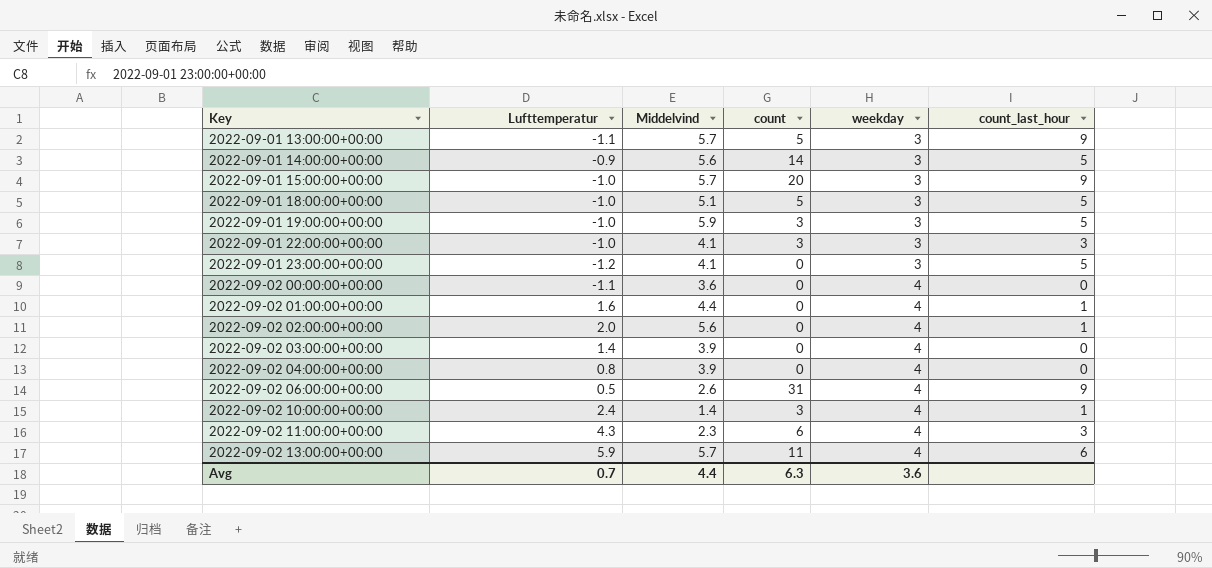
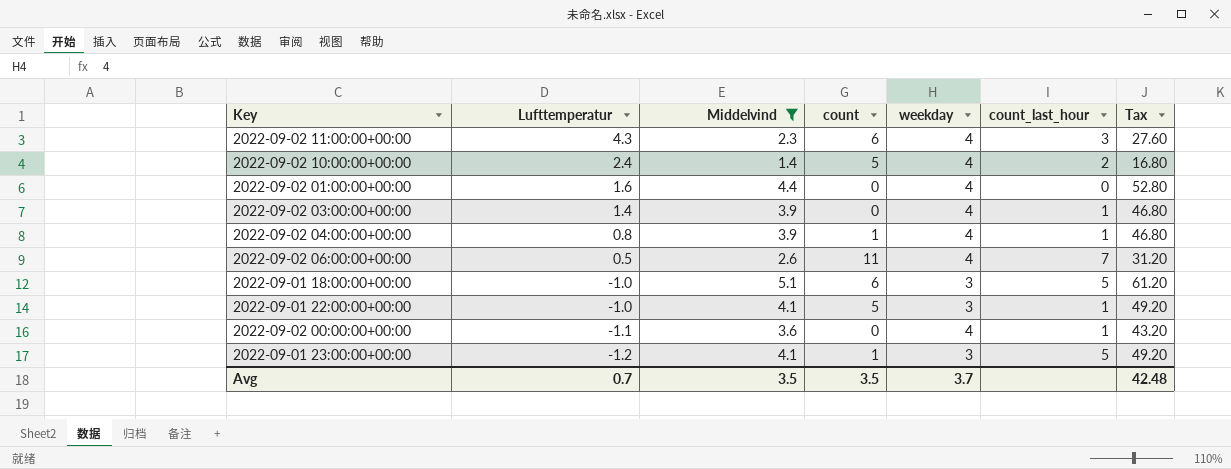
filter: none -> Middelvind <= 5.1
row order: Key ascending -> Lufttemperatur descending
column Tax | formula: none -> [Middelvind] * 12
2022-09-02 10:00:00+00:00 | count: 3 -> 5
2022-09-02 10:00:00+00:00 | count_last_hour: 1 -> 2
2022-09-02 01:00:00+00:00 | count_last_hour: 1 -> 0
2022-09-02 03:00:00+00:00 | count_last_hour: 0 -> 1
2022-09-02 04:00:00+00:00 | count: 0 -> 1
2022-09-02 04:00:00+00:00 | count_last_hour: 0 -> 1
2022-09-02 06:00:00+00:00 | count: 31 -> 11
2022-09-02 06:00:00+00:00 | count_last_hour: 9 -> 7
2022-09-01 18:00:00+00:00 | count: 5 -> 6
2022-09-01 22:00:00+00:00 | count: 3 -> 5
2022-09-01 22:00:00+00:00 | count_last_hour: 3 -> 1
2022-09-02 00:00:00+00:00 | count_last_hour: 0 -> 1
2022-09-01 23:00:00+00:00 | count: 0 -> 1
Avg | Middelvind: 4.4 -> 3.5
Avg | count: 6.3 -> 3.5
Avg | weekday: 3.6 -> 3.7

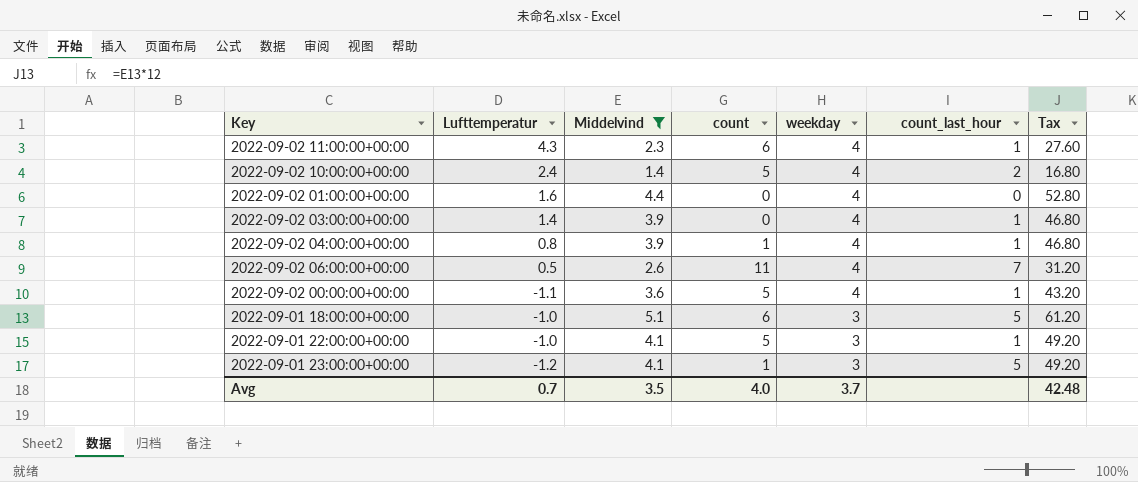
row order: Lufttemperatur descending -> weekday descending
2022-09-02 11:00:00+00:00 | count_last_hour: 3 -> 1
2022-09-02 00:00:00+00:00 | count: 0 -> 5
Avg | count: 3.5 -> 4.0

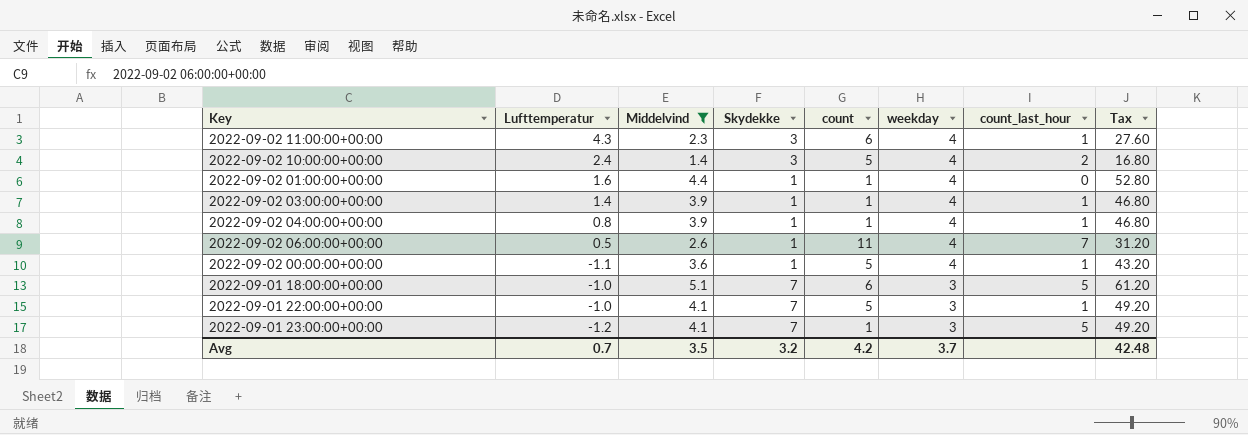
column Skydekke | position: none -> 4
2022-09-02 01:00:00+00:00 | count: 0 -> 1
2022-09-02 03:00:00+00:00 | count: 0 -> 1
Avg | count: 4.0 -> 4.2

